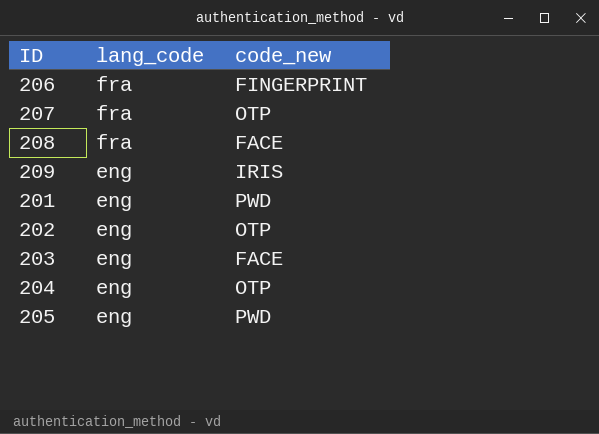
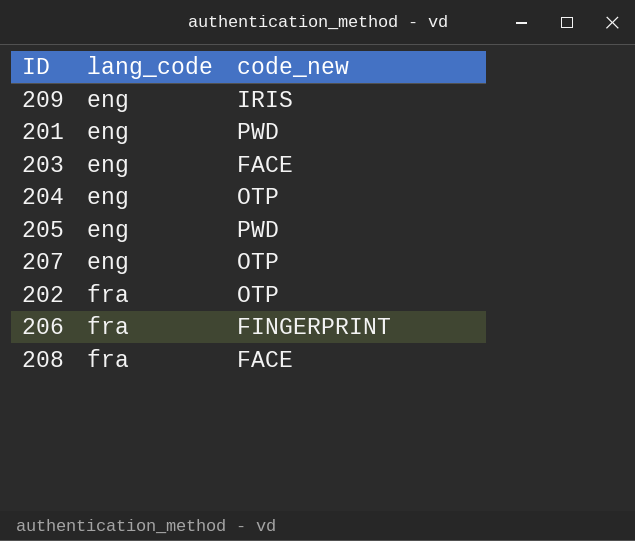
row order: lang_code descending -> lang_code ascending
207 | lang_code: fra -> eng
202 | lang_code: eng -> fra

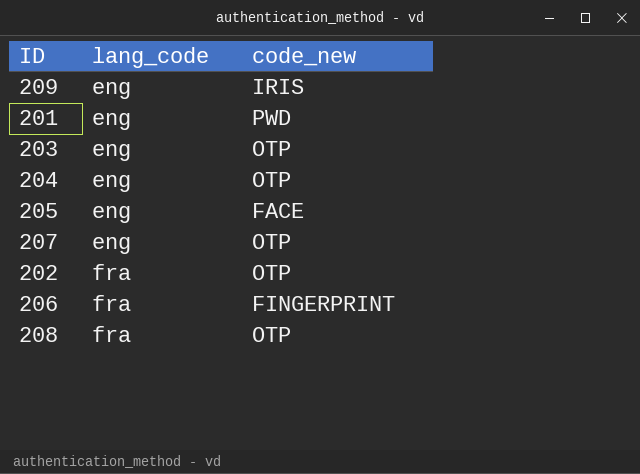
203 | code_new: FACE -> OTP
205 | code_new: PWD -> FACE
208 | code_new: FACE -> OTP

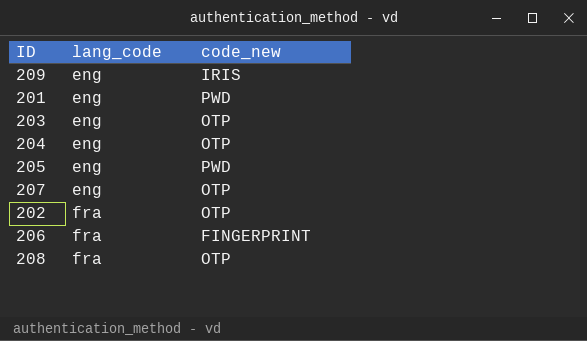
205 | code_new: FACE -> PWD

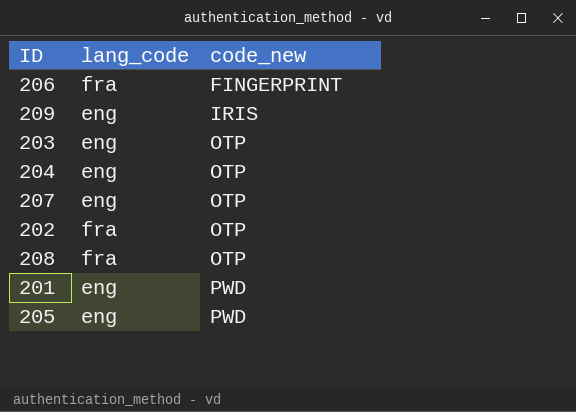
row order: lang_code ascending -> code_new ascending

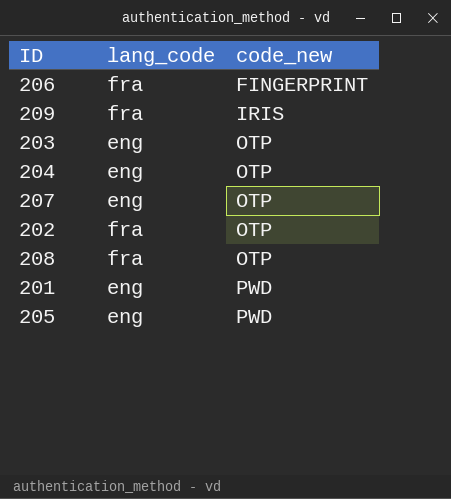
209 | lang_code: eng -> fra

